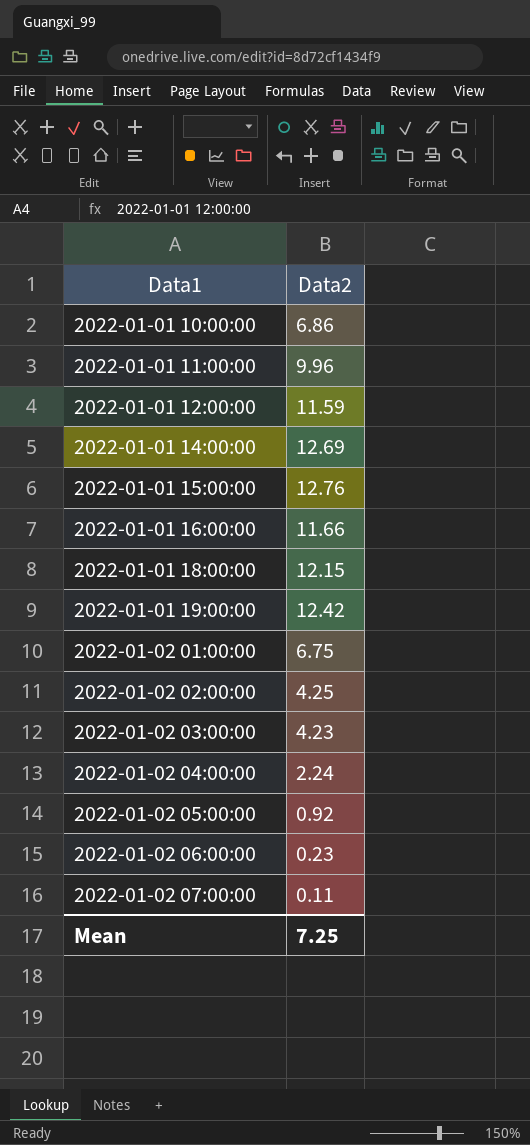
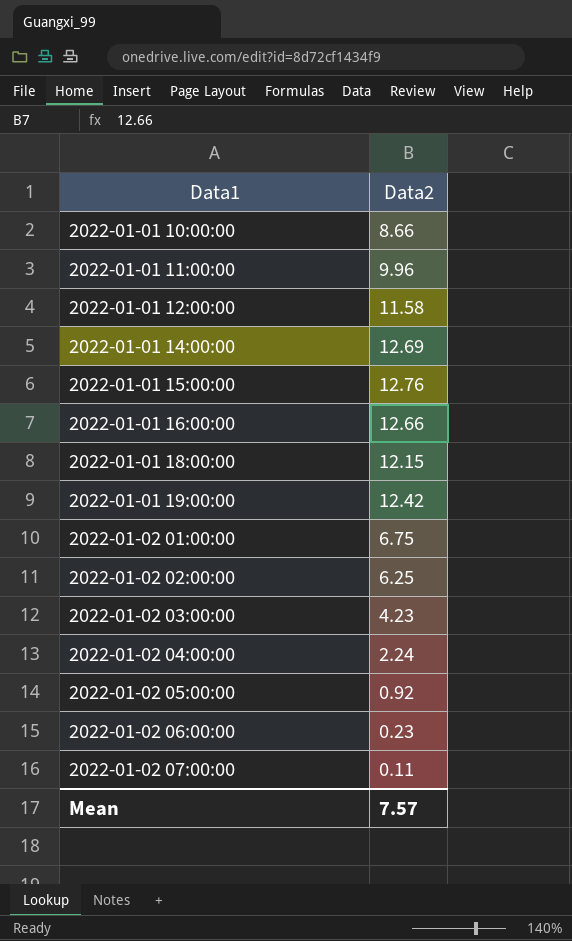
2022-01-01 10:00:00 | Data2: 6.86 -> 8.66
2022-01-01 12:00:00 | Data2: 11.59 -> 11.58
2022-01-01 16:00:00 | Data2: 11.66 -> 12.66
2022-01-02 02:00:00 | Data2: 4.25 -> 6.25
Mean | Data2: 7.25 -> 7.57

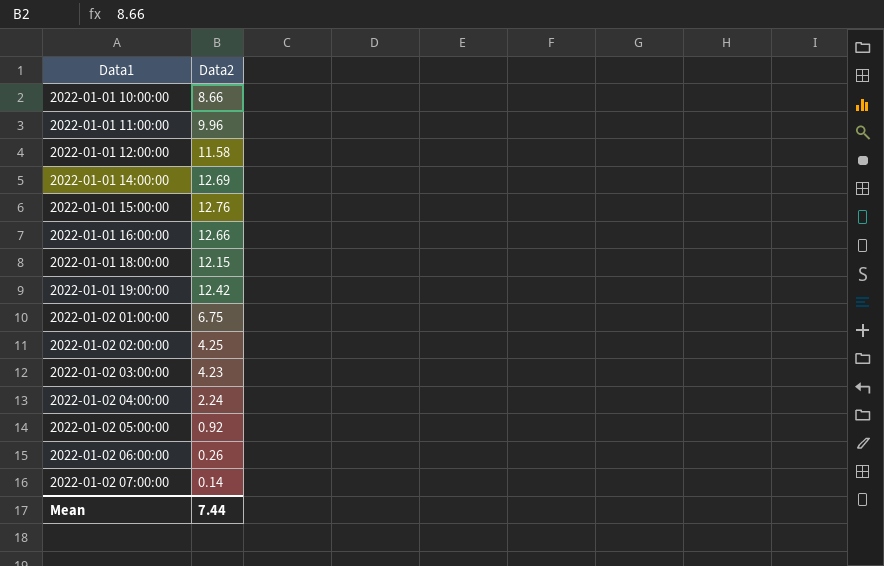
2022-01-02 02:00:00 | Data2: 6.25 -> 4.25
2022-01-02 06:00:00 | Data2: 0.23 -> 0.26
2022-01-02 07:00:00 | Data2: 0.11 -> 0.14
Mean | Data2: 7.57 -> 7.44

